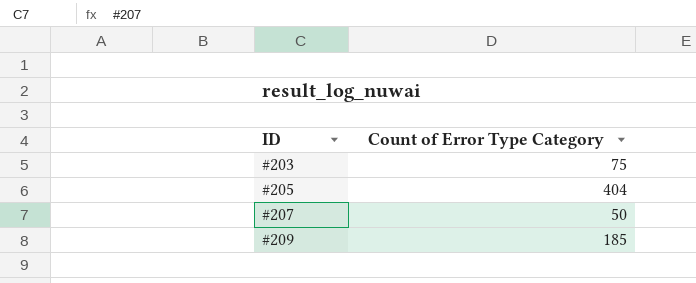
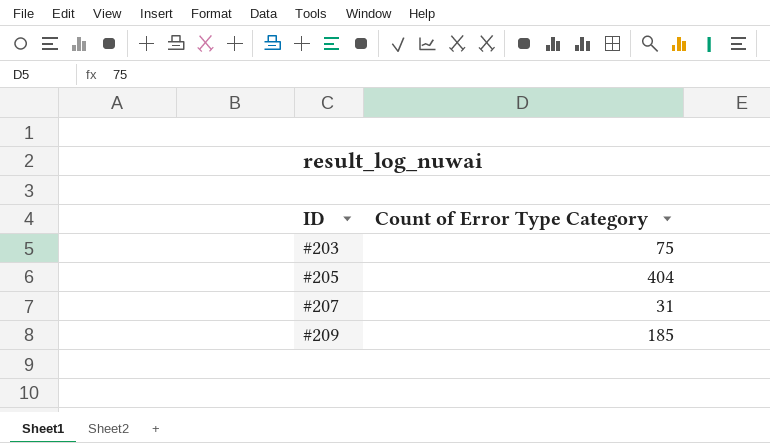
#207 | Count of Error Type Category: 50 -> 31

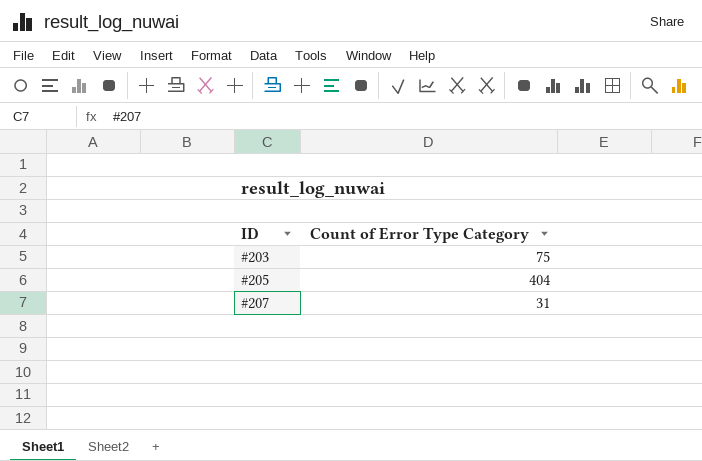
row #209: 185 -> none

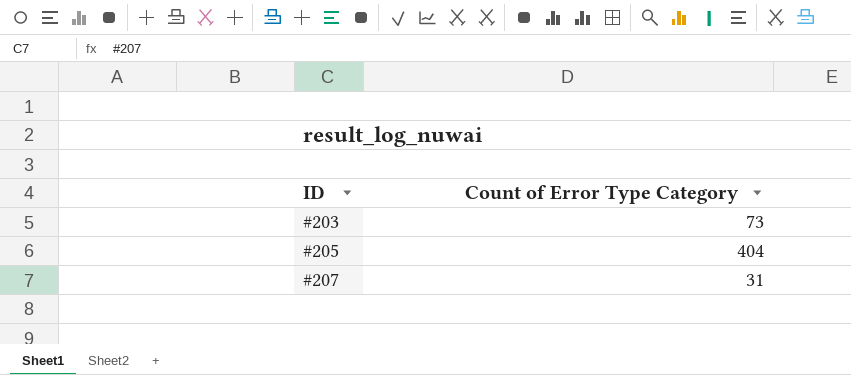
#203 | Count of Error Type Category: 75 -> 73

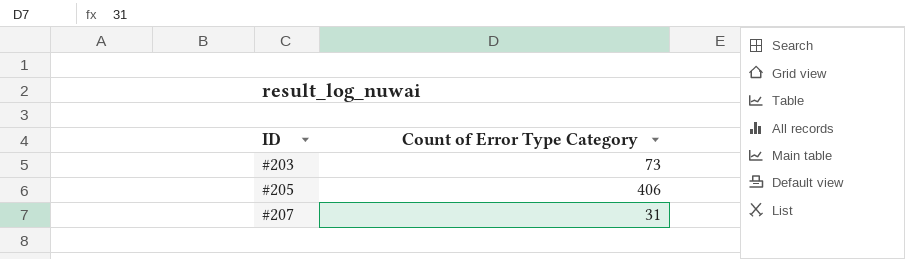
#205 | Count of Error Type Category: 404 -> 406

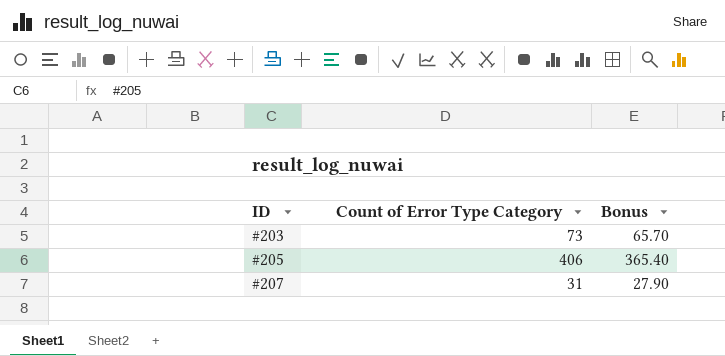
column Bonus | formula: none -> [Count of Error Type Category] * 0.9

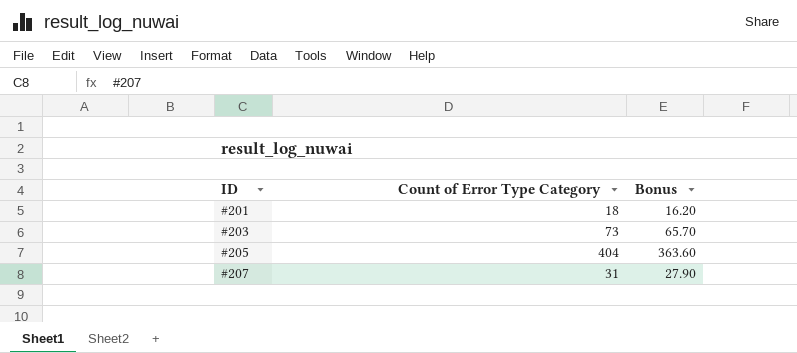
row #201: none -> 18 | 16.20
#205 | Count of Error Type Category: 406 -> 404
#205 | Bonus: 365.40 -> 363.60

